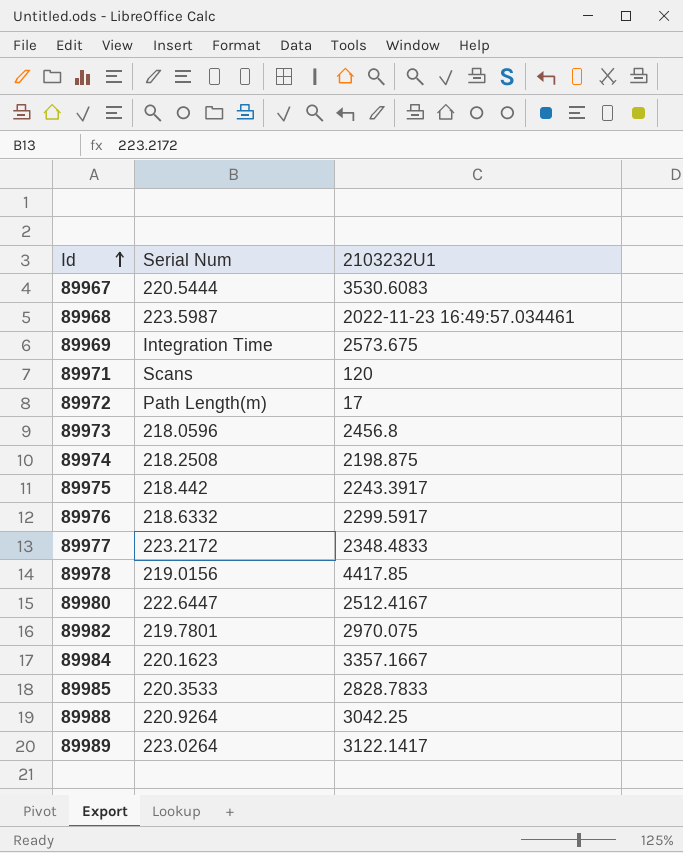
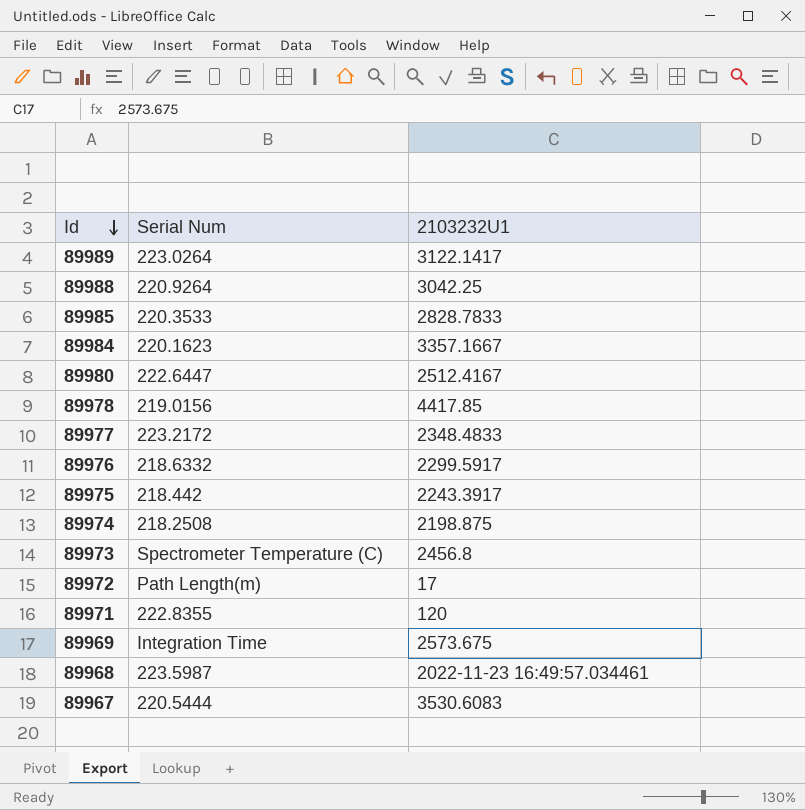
row order: Id ascending -> Id descending
row 89982: 219.7801 | 2970.075 -> none
89973 | Serial Num: 218.0596 -> Spectrometer Temperature (C)
89971 | Serial Num: Scans -> 222.8355

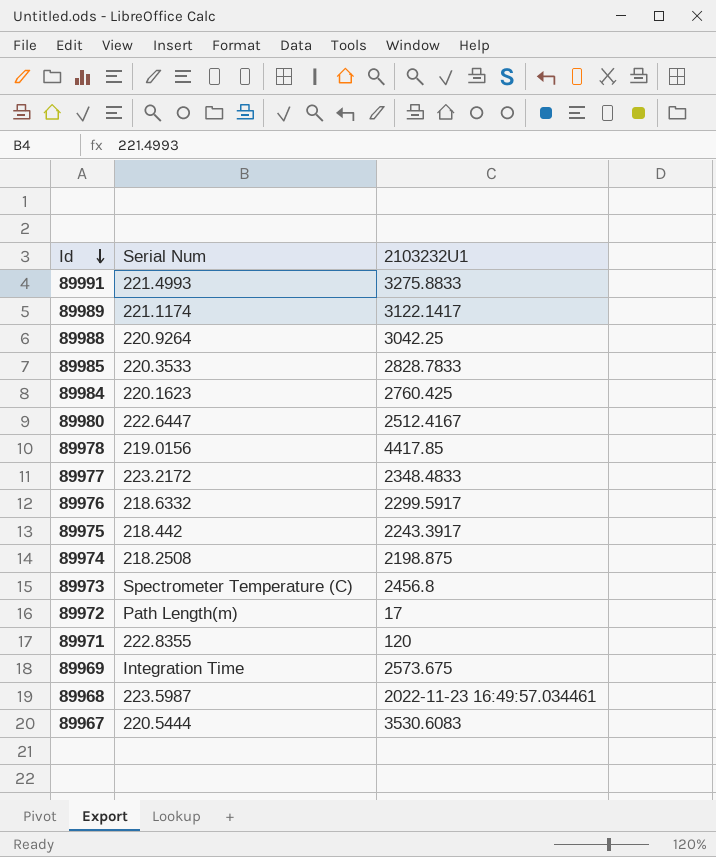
row 89991: none -> 221.4993 | 3275.8833
89989 | Serial Num: 223.0264 -> 221.1174
89984 | 2103232U1: 3357.1667 -> 2760.425

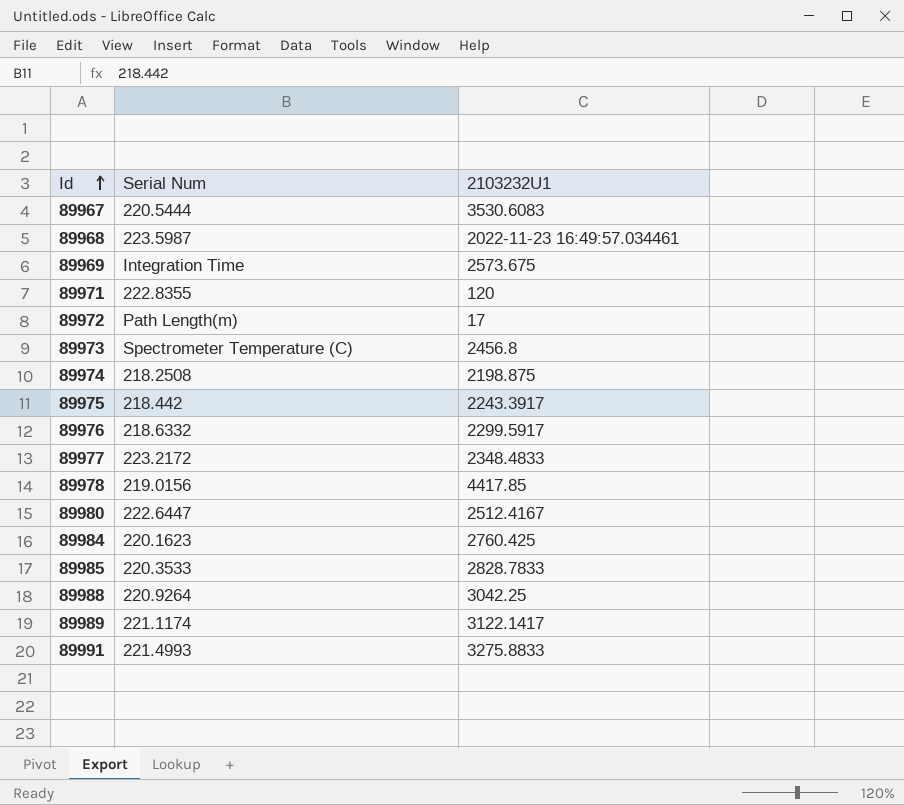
row order: Id descending -> Id ascending

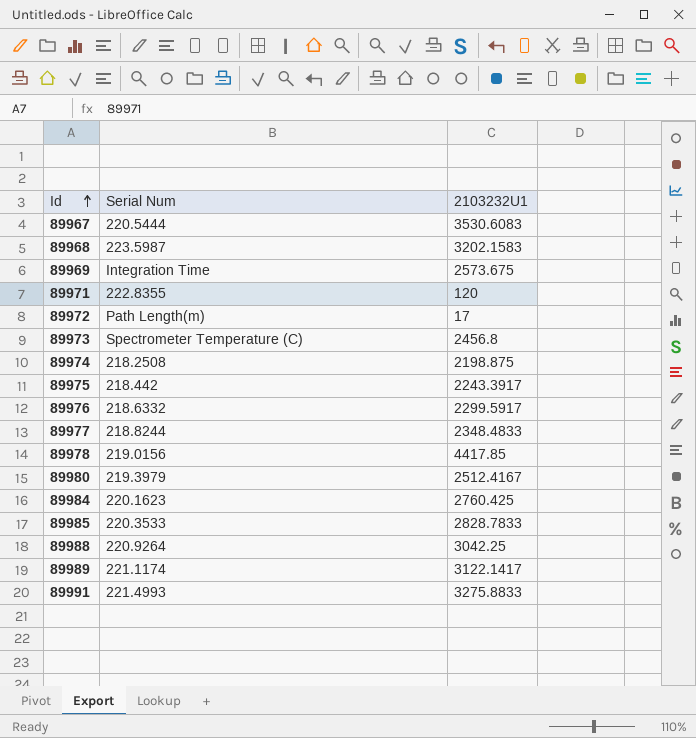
89968 | 2103232U1: 2022-11-23 16:49:57.034461 -> 3202.1583
89977 | Serial Num: 223.2172 -> 218.8244
89980 | Serial Num: 222.6447 -> 219.3979

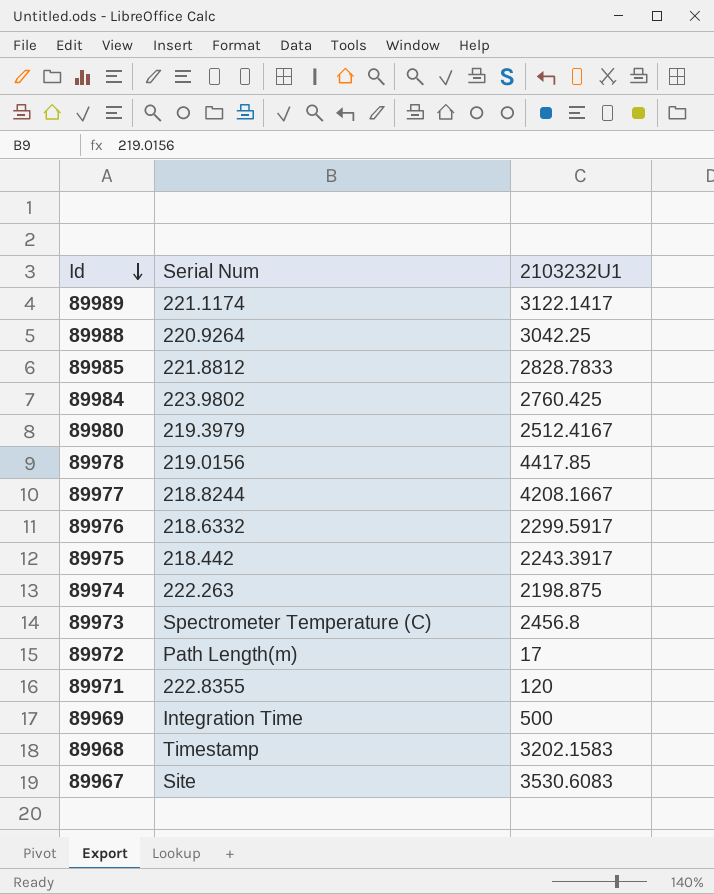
row order: Id ascending -> Id descending
row 89991: 221.4993 | 3275.8833 -> none
89985 | Serial Num: 220.3533 -> 221.8812
89984 | Serial Num: 220.1623 -> 223.9802
89977 | 2103232U1: 2348.4833 -> 4208.1667
89974 | Serial Num: 218.2508 -> 222.263
89969 | 2103232U1: 2573.675 -> 500
89968 | Serial Num: 223.5987 -> Timestamp
89967 | Serial Num: 220.5444 -> Site

